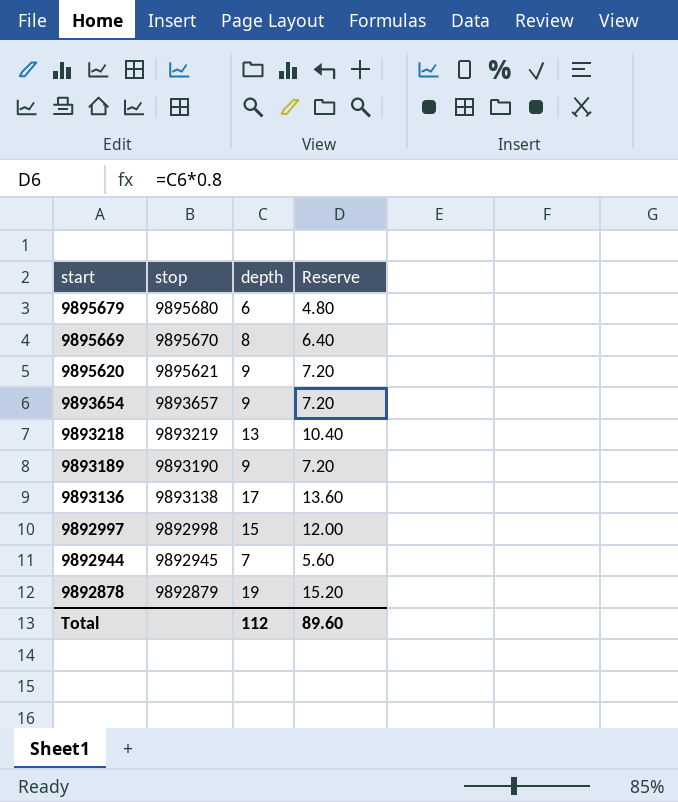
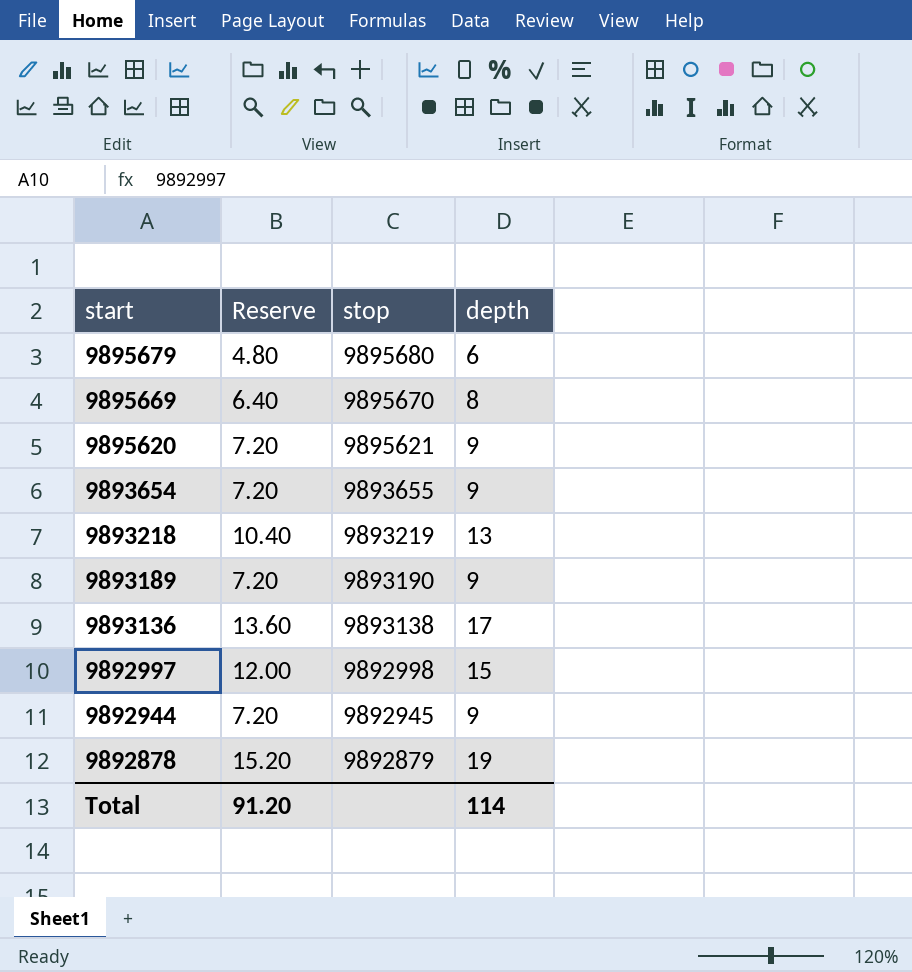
column Reserve | position: 4 -> 2
9893654 | stop: 9893657 -> 9893655
9892944 | Reserve: 5.60 -> 7.20
9892944 | depth: 7 -> 9
Total | Reserve: 89.60 -> 91.20
Total | depth: 112 -> 114

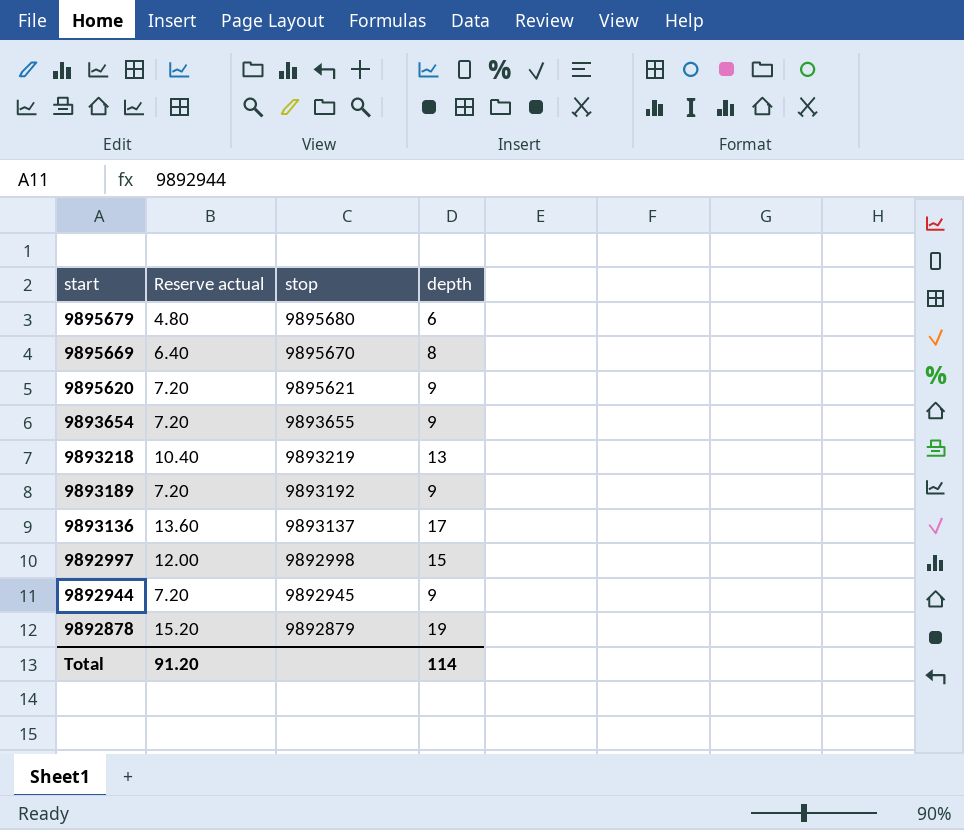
column name: Reserve -> Reserve actual
9893189 | stop: 9893190 -> 9893192
9893136 | stop: 9893138 -> 9893137

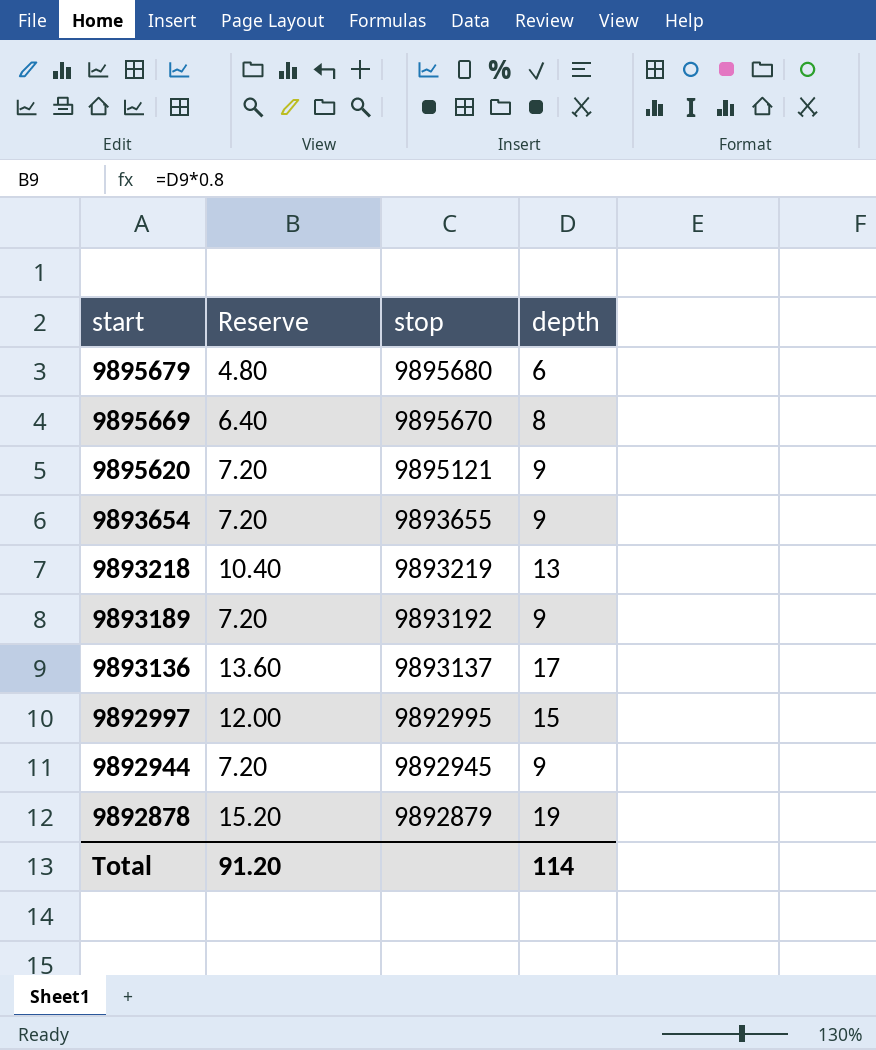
column name: Reserve actual -> Reserve
9895620 | stop: 9895621 -> 9895121
9892997 | stop: 9892998 -> 9892995

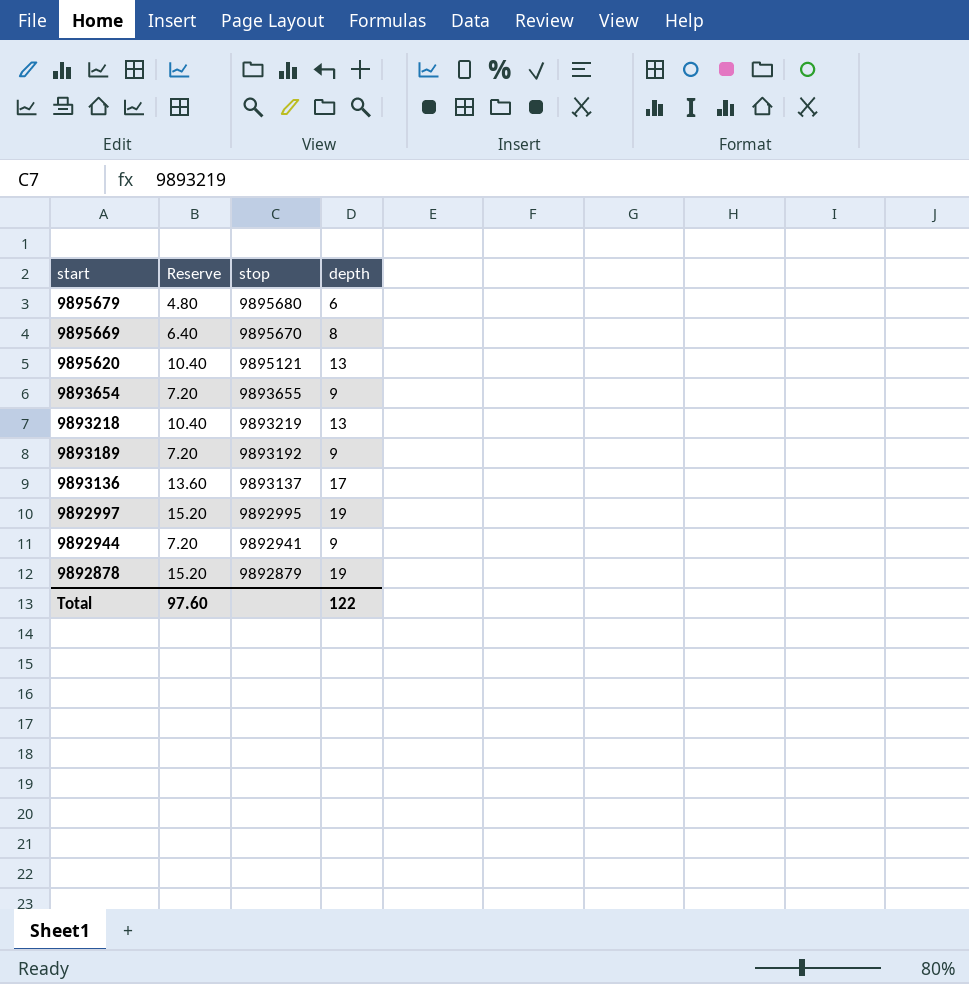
9895620 | Reserve: 7.20 -> 10.40
9895620 | depth: 9 -> 13
9892997 | Reserve: 12.00 -> 15.20
9892997 | depth: 15 -> 19
9892944 | stop: 9892945 -> 9892941
Total | Reserve: 91.20 -> 97.60
Total | depth: 114 -> 122

